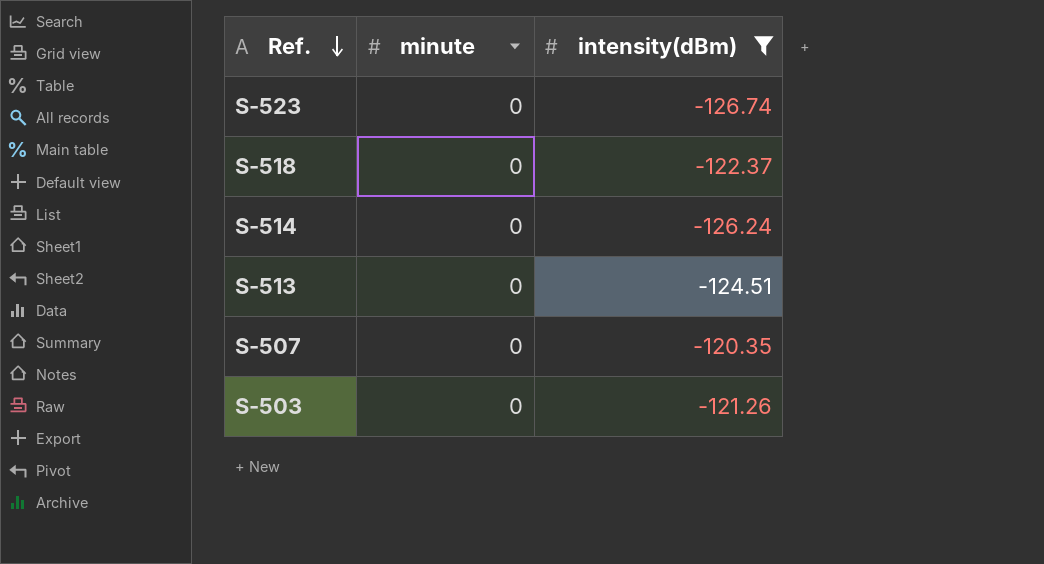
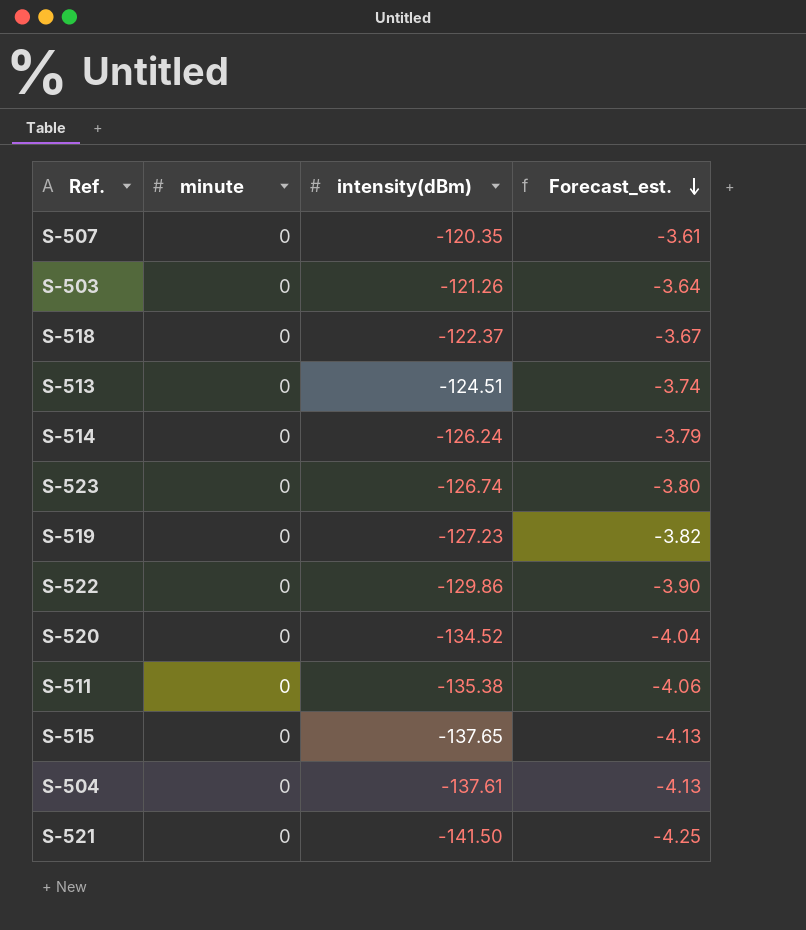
filter: intensity(dBm) >= -126.74 -> none
row order: Ref. descending -> Forecast_est. descending
column Forecast_est. | formula: none -> [intensity(dBm)] * 0.03

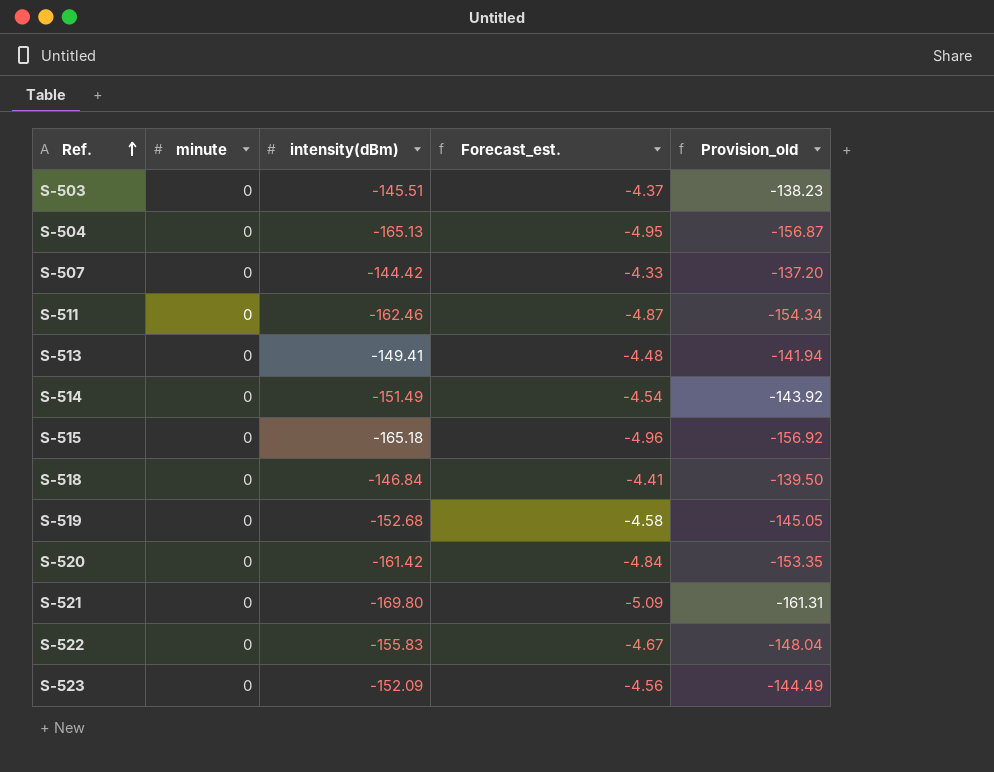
row order: Forecast_est. descending -> Ref. ascending
column Provision_old | formula: none -> [intensity(dBm)] * 0.95
S-503 | intensity(dBm): -121.26 -> -145.51
S-503 | Forecast_est.: -3.64 -> -4.37
S-504 | intensity(dBm): -137.61 -> -165.13
S-504 | Forecast_est.: -4.13 -> -4.95
S-507 | intensity(dBm): -120.35 -> -144.42
S-507 | Forecast_est.: -3.61 -> -4.33
S-511 | intensity(dBm): -135.38 -> -162.46
S-511 | Forecast_est.: -4.06 -> -4.87
S-513 | intensity(dBm): -124.51 -> -149.41
S-513 | Forecast_est.: -3.74 -> -4.48
S-514 | intensity(dBm): -126.24 -> -151.49
S-514 | Forecast_est.: -3.79 -> -4.54
S-515 | intensity(dBm): -137.65 -> -165.18
S-515 | Forecast_est.: -4.13 -> -4.96
S-518 | intensity(dBm): -122.37 -> -146.84
S-518 | Forecast_est.: -3.67 -> -4.41
S-519 | intensity(dBm): -127.23 -> -152.68
S-519 | Forecast_est.: -3.82 -> -4.58
S-520 | intensity(dBm): -134.52 -> -161.42
S-520 | Forecast_est.: -4.04 -> -4.84
S-521 | intensity(dBm): -141.50 -> -169.80
S-521 | Forecast_est.: -4.25 -> -5.09
S-522 | intensity(dBm): -129.86 -> -155.83
S-522 | Forecast_est.: -3.90 -> -4.67
S-523 | intensity(dBm): -126.74 -> -152.09
S-523 | Forecast_est.: -3.80 -> -4.56

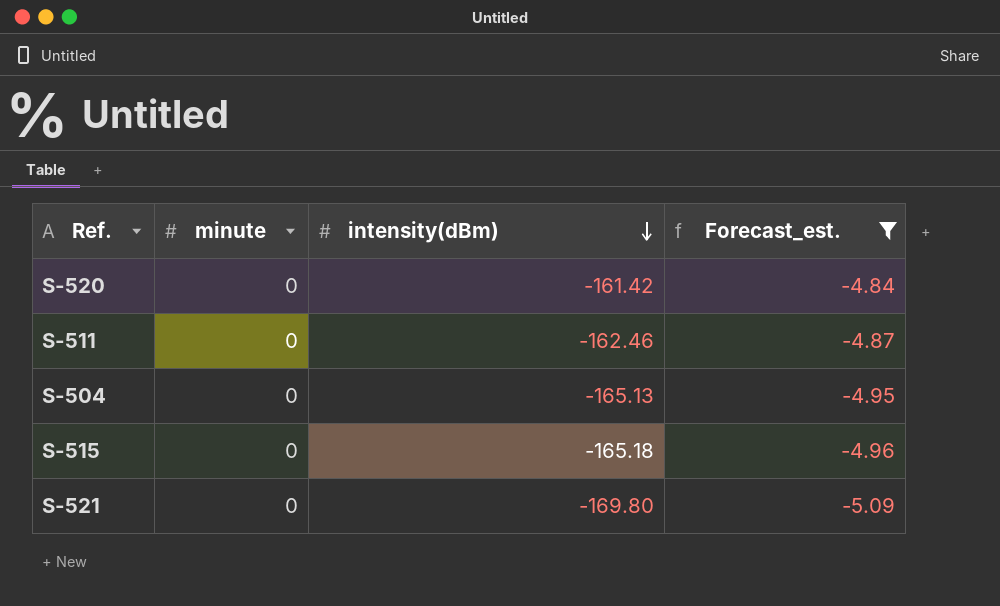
filter: none -> Forecast_est. <= -4.84
row order: Ref. ascending -> intensity(dBm) descending
column Provision_old | formula: [intensity(dBm)] * 0.95 -> none

